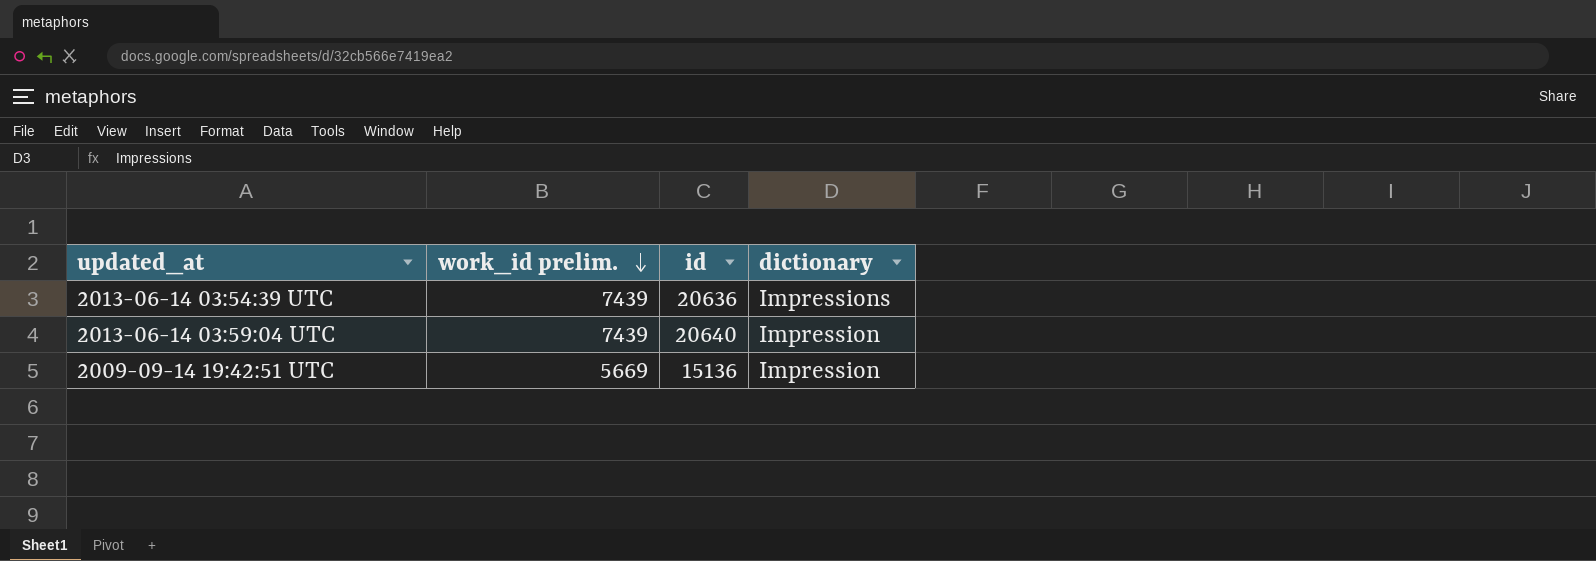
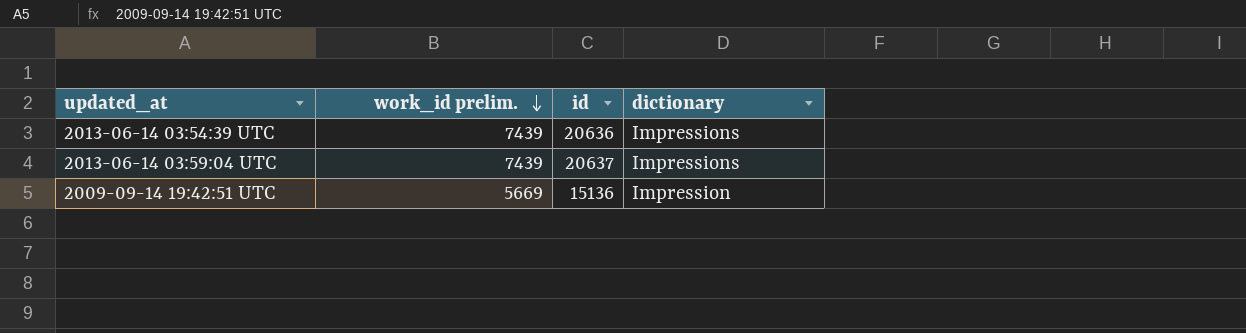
2013-06-14 03:59:04 UTC | id: 20640 -> 20637
2013-06-14 03:59:04 UTC | dictionary: Impression -> Impressions

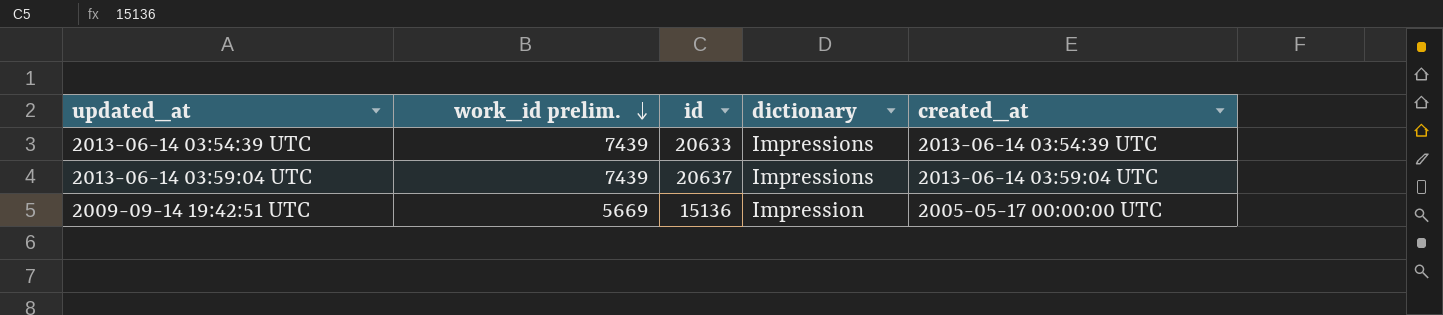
column created_at | position: none -> 5
2013-06-14 03:54:39 UTC | id: 20636 -> 20633

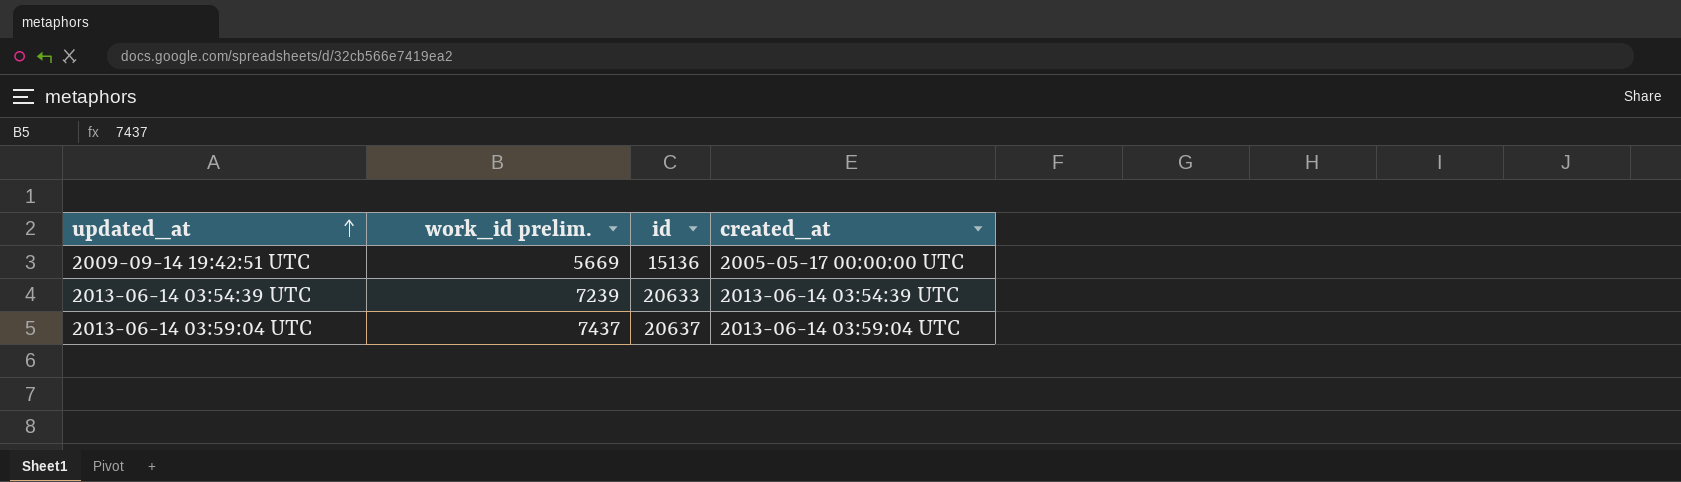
row order: work_id prelim. descending -> updated_at ascending
column dictionary | position: 4 -> none
2013-06-14 03:54:39 UTC | work_id prelim.: 7439 -> 7239
2013-06-14 03:59:04 UTC | work_id prelim.: 7439 -> 7437

